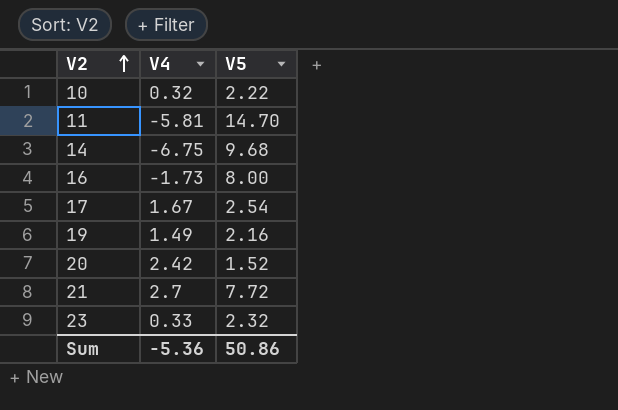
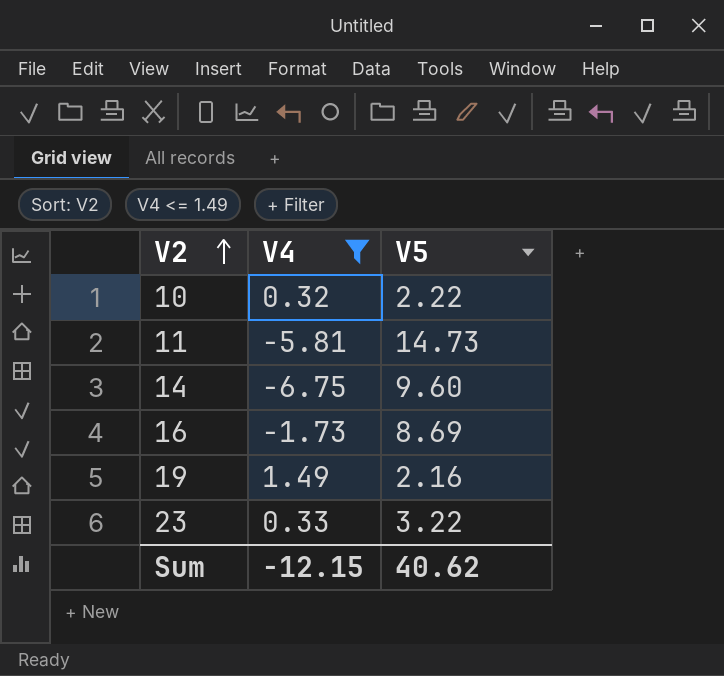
filter: none -> V4 <= 1.49
11 | V5: 14.70 -> 14.73
14 | V5: 9.68 -> 9.60
16 | V5: 8.00 -> 8.69
23 | V5: 2.32 -> 3.22
Sum | V4: -5.36 -> -12.15
Sum | V5: 50.86 -> 40.62

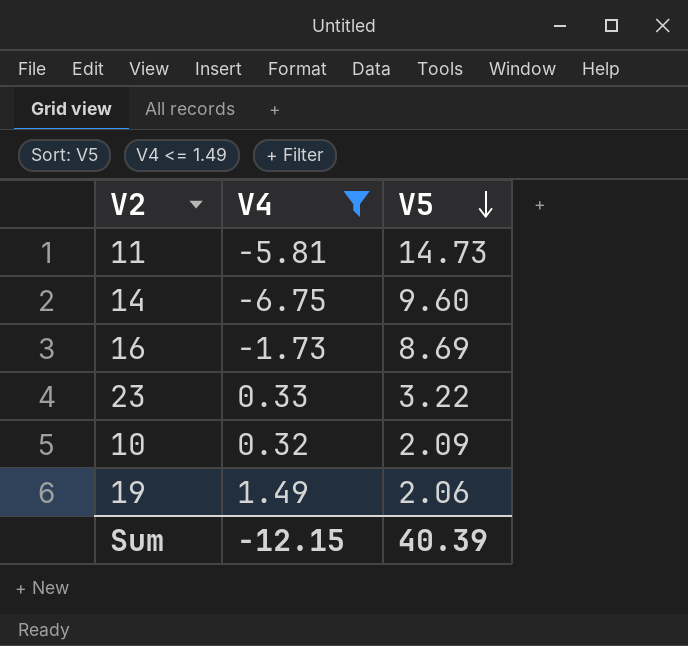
row order: V2 ascending -> V5 descending
10 | V5: 2.22 -> 2.09
19 | V5: 2.16 -> 2.06
Sum | V5: 40.62 -> 40.39

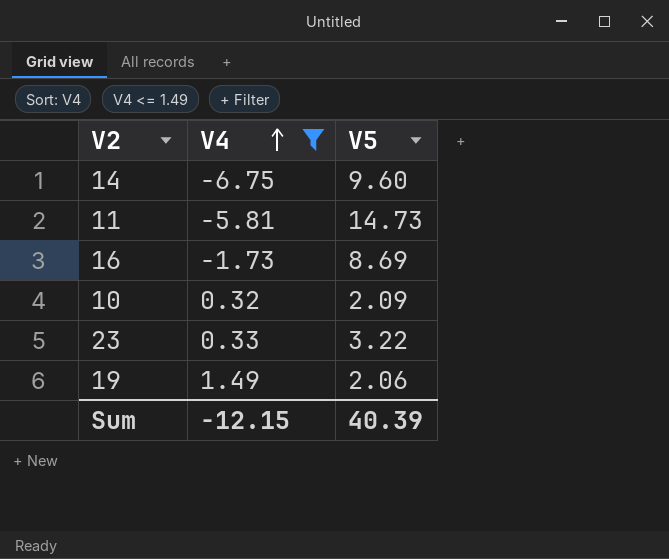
row order: V5 descending -> V4 ascending

